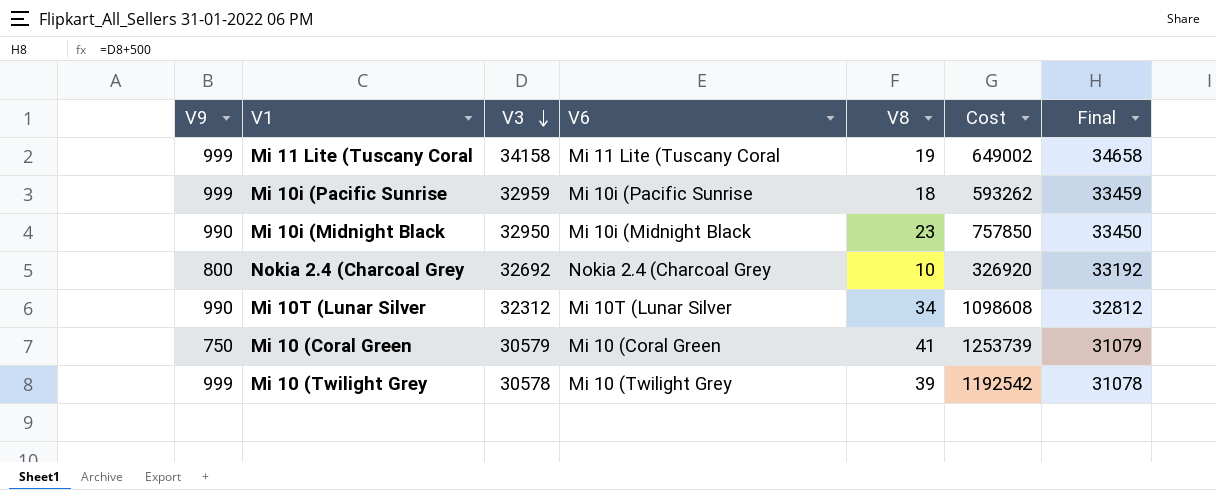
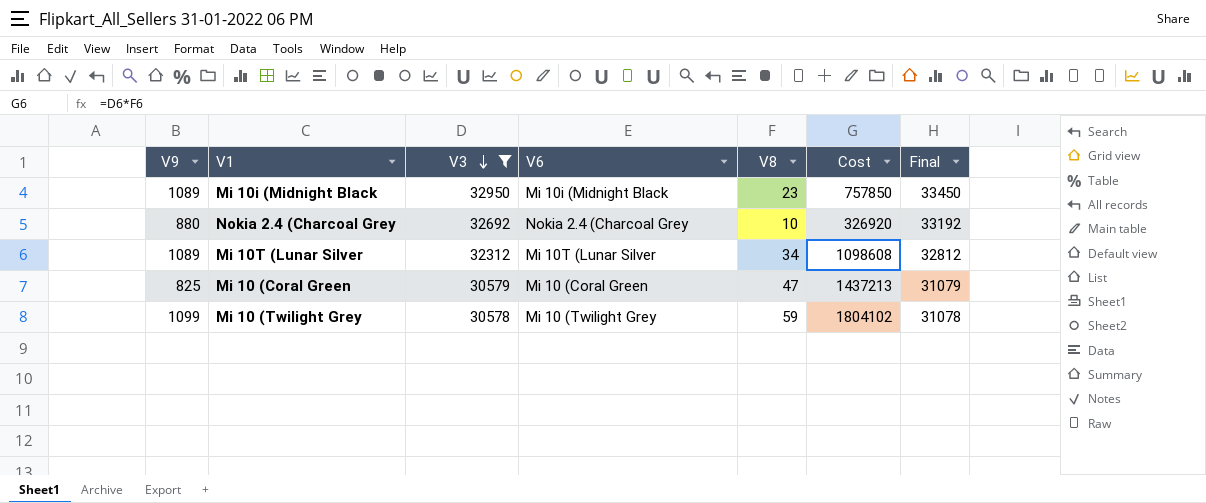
filter: none -> V3 <= 32950
Mi 10i (Midnight Black | V9: 990 -> 1089
Nokia 2.4 (Charcoal Grey | V9: 800 -> 880
Mi 10T (Lunar Silver | V9: 990 -> 1089
Mi 10 (Coral Green | V9: 750 -> 825
Mi 10 (Coral Green | V8: 41 -> 47
Mi 10 (Coral Green | Cost: 1253739 -> 1437213
Mi 10 (Twilight Grey | V9: 999 -> 1099
Mi 10 (Twilight Grey | V8: 39 -> 59
Mi 10 (Twilight Grey | Cost: 1192542 -> 1804102

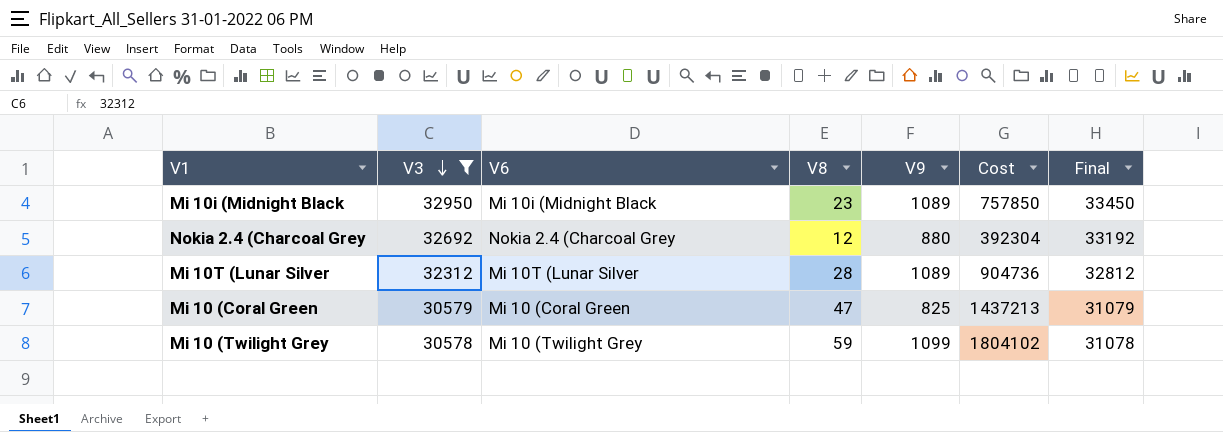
column V9 | position: 1 -> 5
Nokia 2.4 (Charcoal Grey | V8: 10 -> 12
Nokia 2.4 (Charcoal Grey | Cost: 326920 -> 392304
Mi 10T (Lunar Silver | V8: 34 -> 28
Mi 10T (Lunar Silver | Cost: 1098608 -> 904736

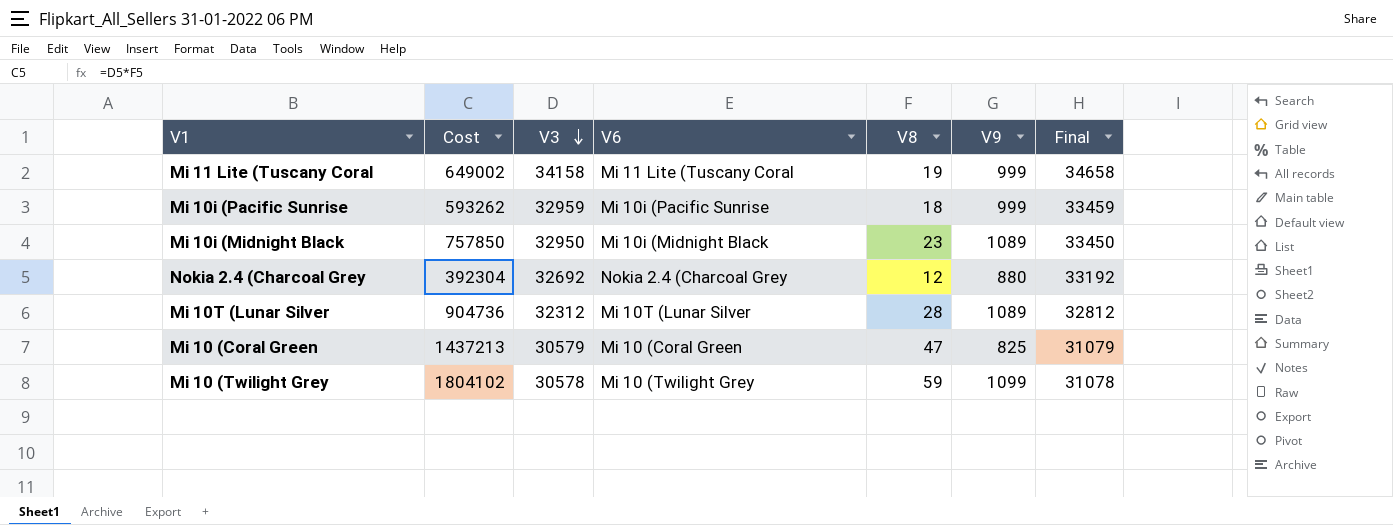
filter: V3 <= 32950 -> none
column Cost | position: 6 -> 2

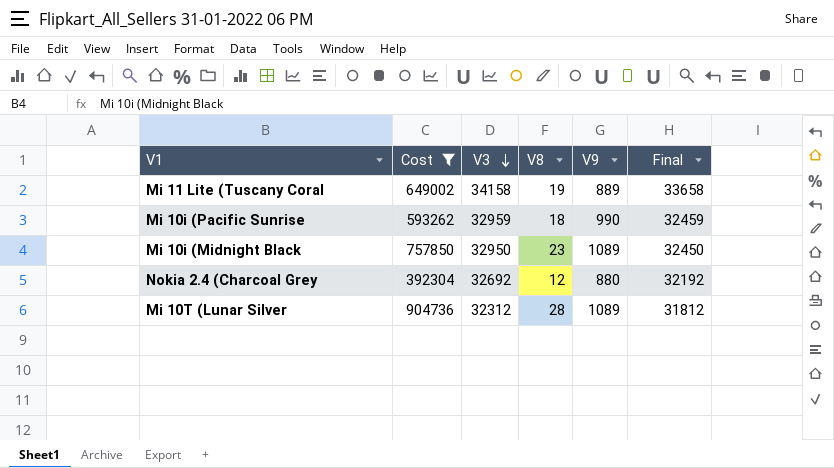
filter: none -> Cost <= 904736
column V6 | position: 4 -> none
column Final | formula: [V3] + 500 -> [V3] - 500
Mi 11 Lite (Tuscany Coral | V9: 999 -> 889
Mi 10i (Pacific Sunrise | V9: 999 -> 990

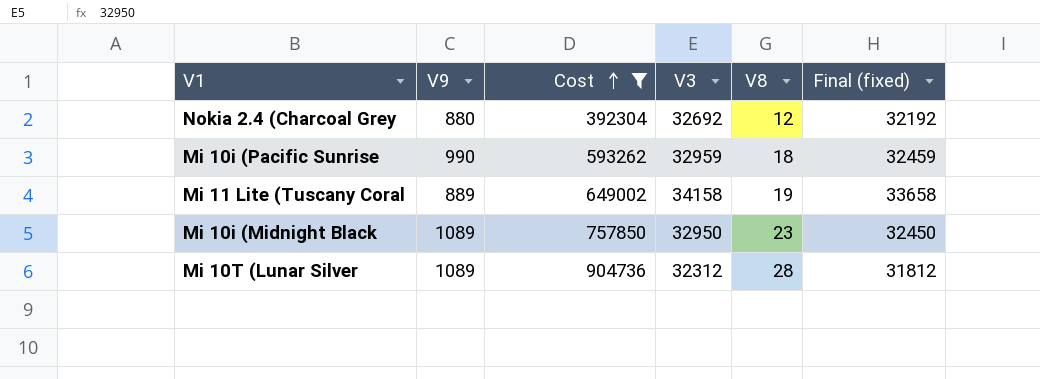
row order: V3 descending -> Cost ascending
column V9 | position: 5 -> 2
column name: Final -> Final (fixed)

